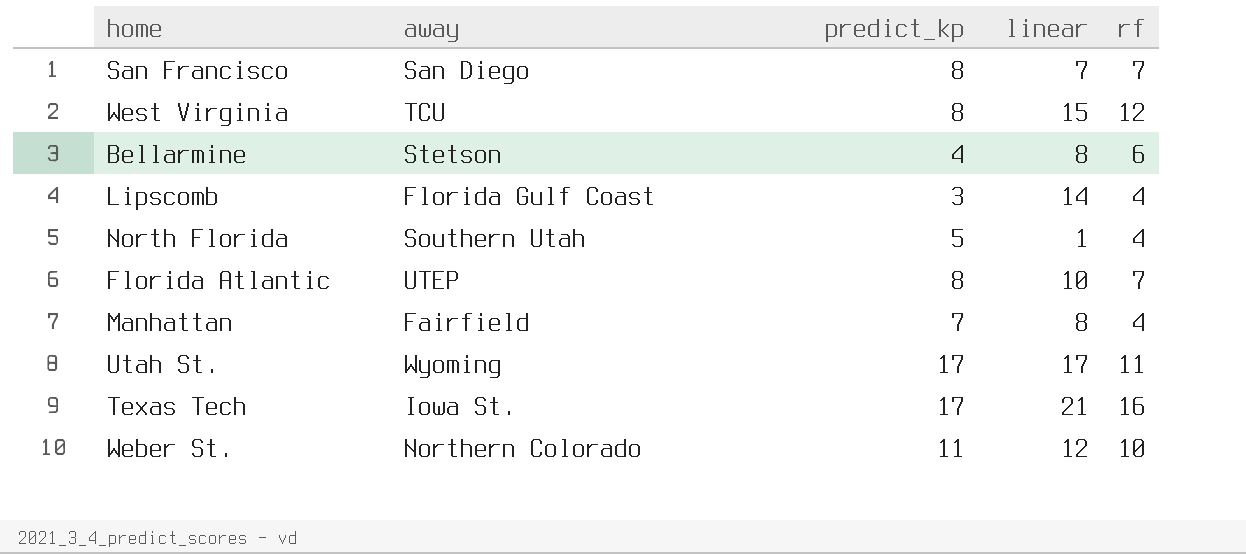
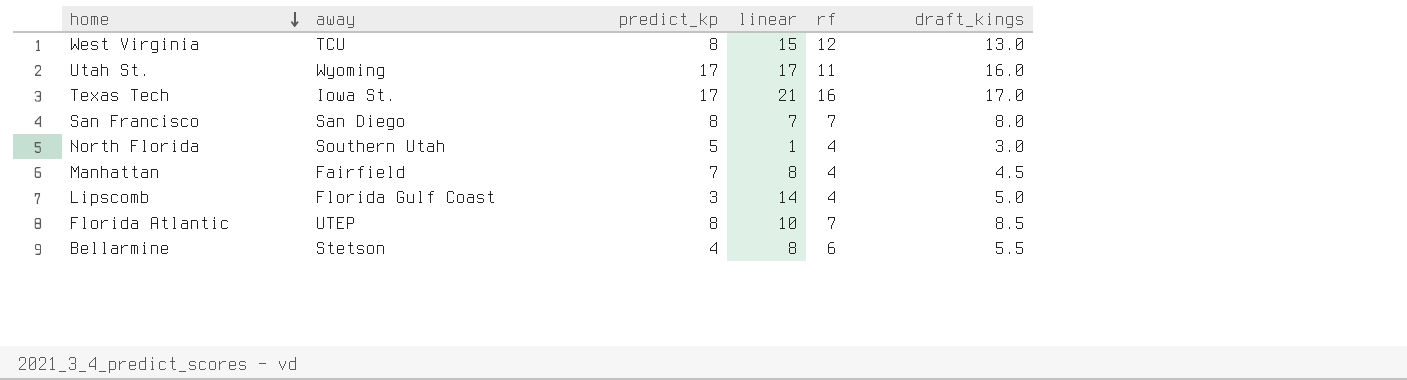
row order: none -> home descending
column draft_kings | position: none -> 6
row Weber St.: Northern Colorado | 11 | 12 | 10 -> none

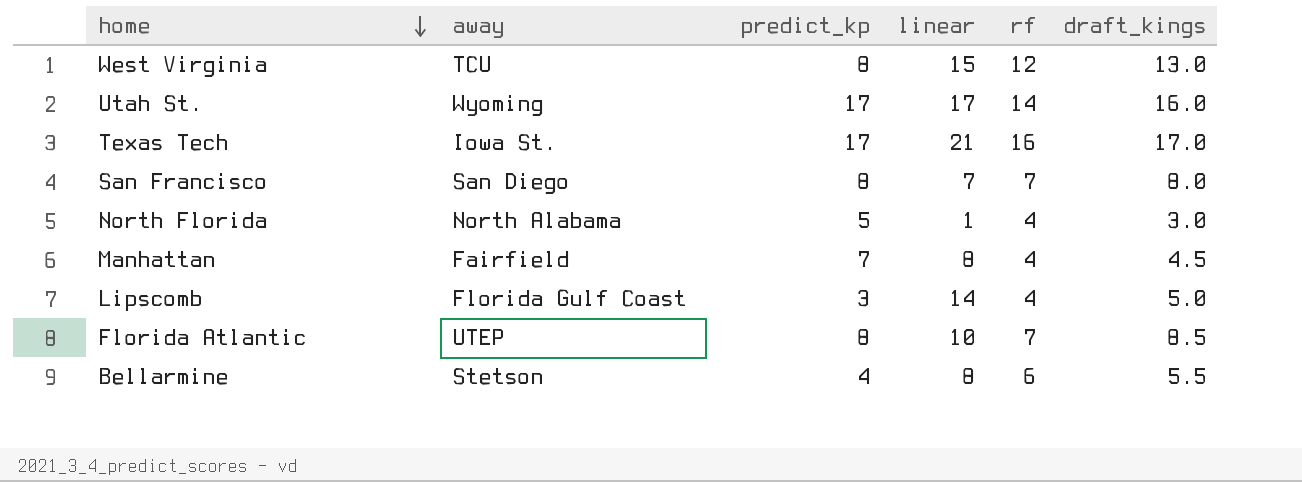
Utah St. | rf: 11 -> 14
North Florida | away: Southern Utah -> North Alabama

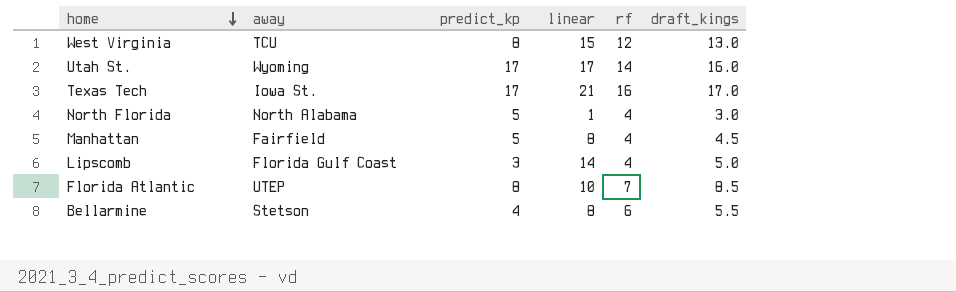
row San Francisco: San Diego | 8 | 7 | 7 | 8.0 -> none
Manhattan | predict_kp: 7 -> 5

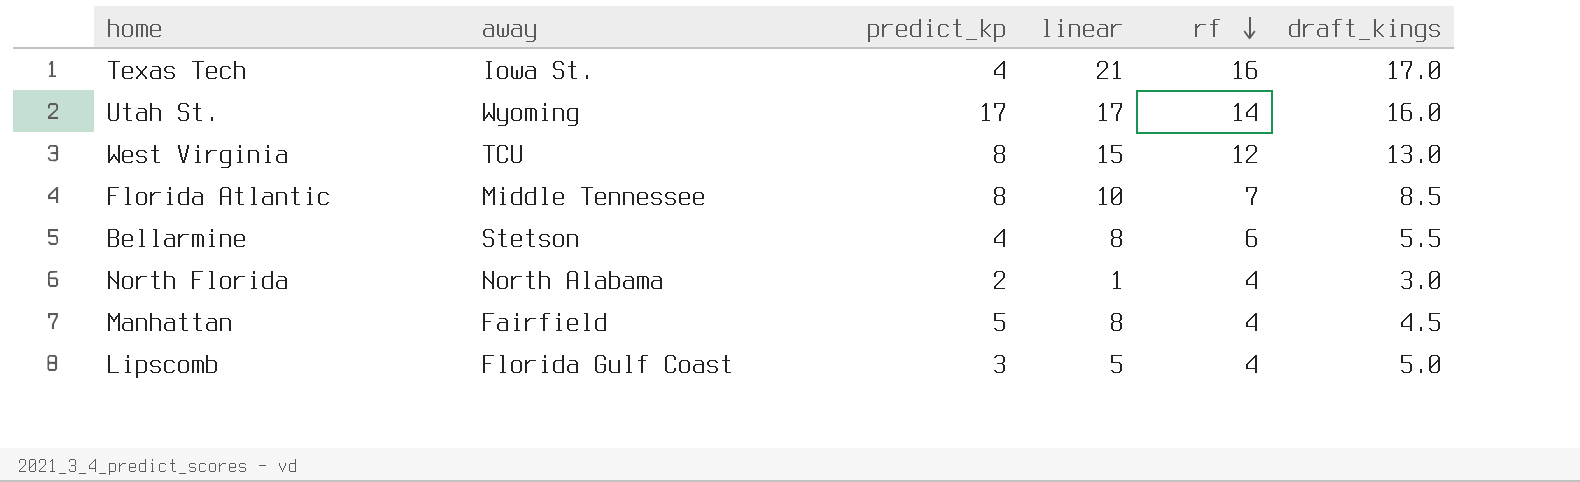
row order: home descending -> rf descending
Texas Tech | predict_kp: 17 -> 4
Florida Atlantic | away: UTEP -> Middle Tennessee
North Florida | predict_kp: 5 -> 2
Lipscomb | linear: 14 -> 5

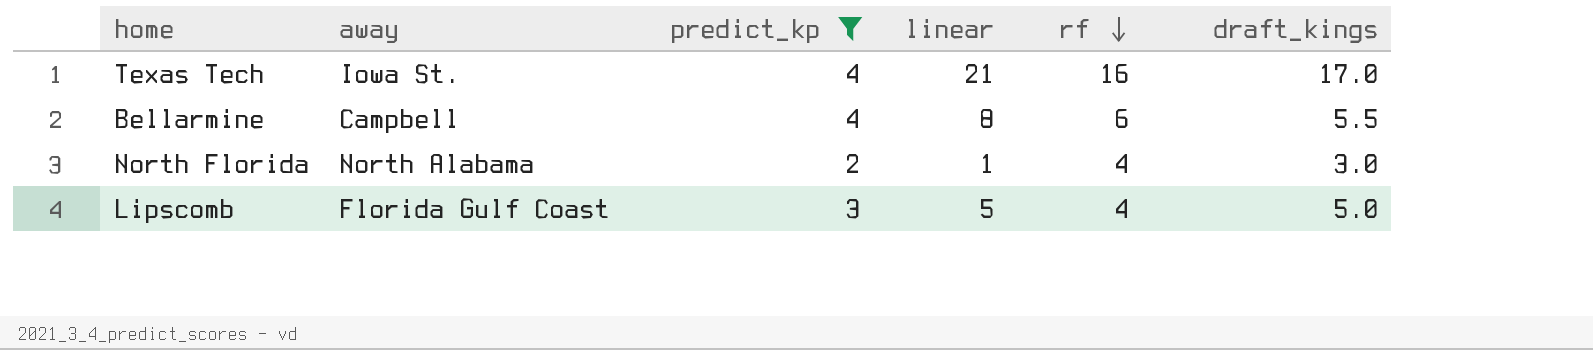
filter: none -> predict_kp <= 4
Bellarmine | away: Stetson -> Campbell

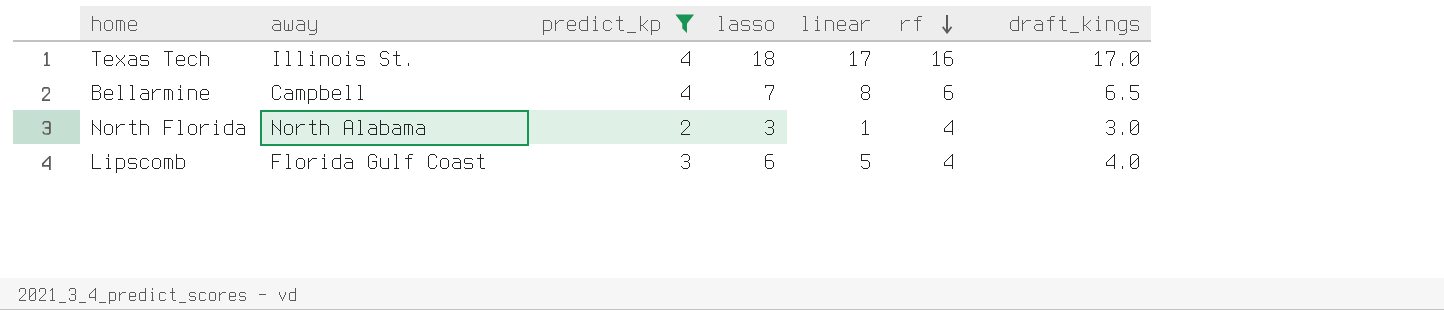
column lasso | position: none -> 4
Texas Tech | away: Iowa St. -> Illinois St.
Texas Tech | linear: 21 -> 17
Bellarmine | draft_kings: 5.5 -> 6.5
Lipscomb | draft_kings: 5.0 -> 4.0

